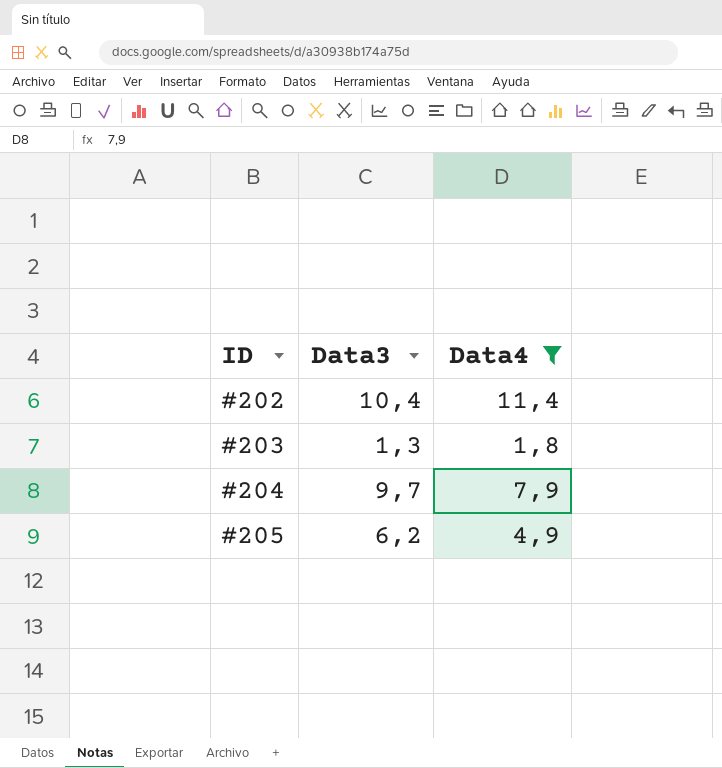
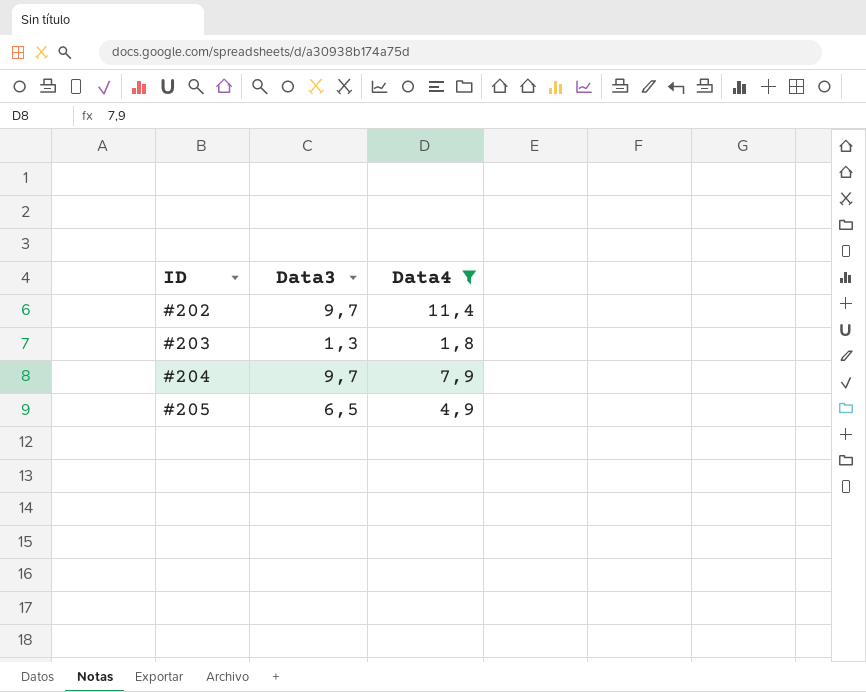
#202 | Data3: 10,4 -> 9,7
#205 | Data3: 6,2 -> 6,5

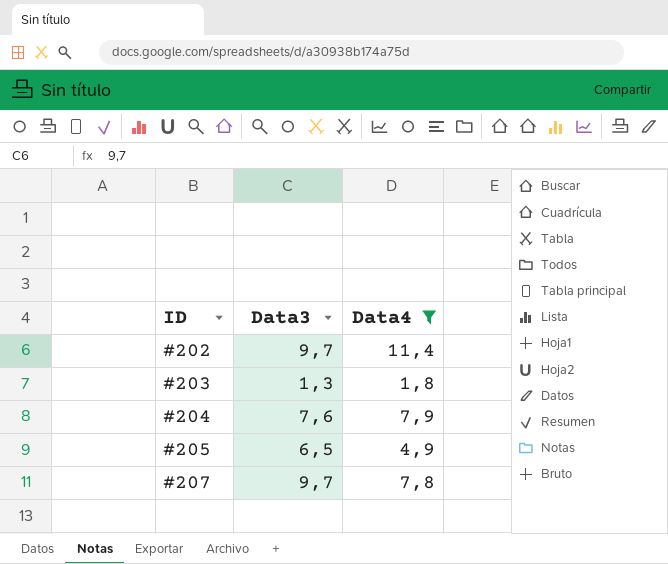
#204 | Data3: 9,7 -> 7,6
row #207: none -> 9,7 | 7,8

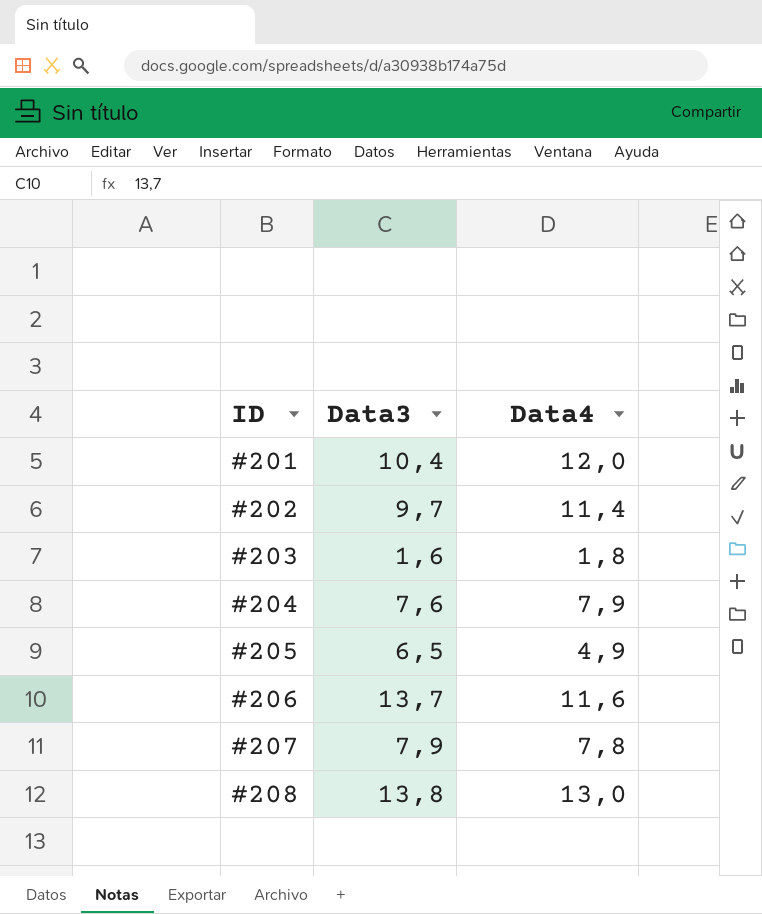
filter: Data4 <= 11,4 -> none
#203 | Data3: 1,3 -> 1,6
#207 | Data3: 9,7 -> 7,9

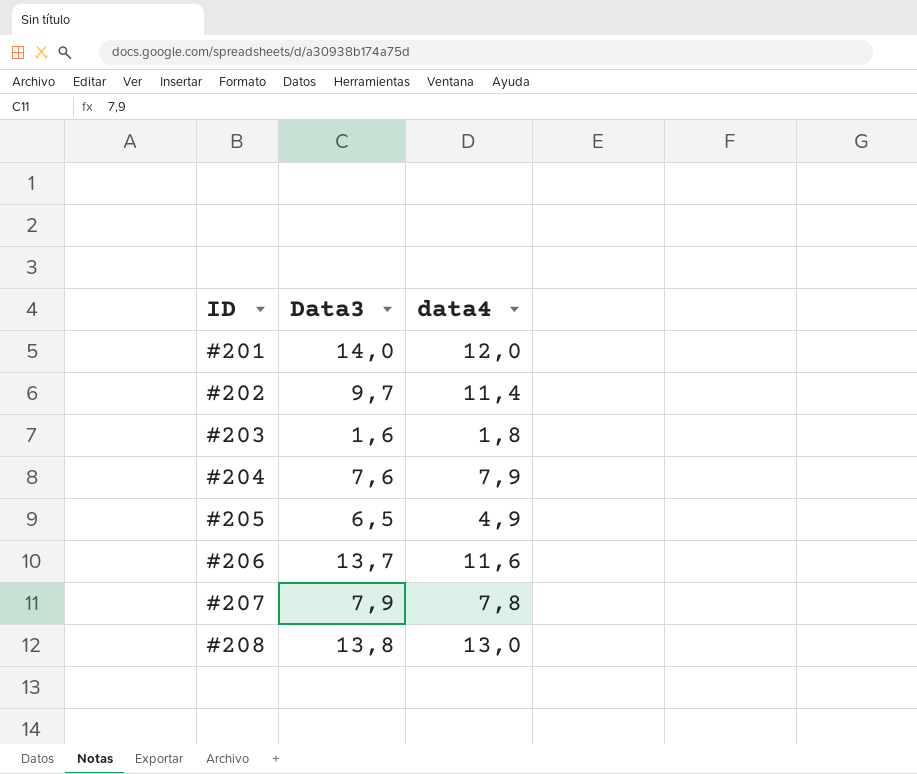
column name: Data4 -> data4
#201 | Data3: 10,4 -> 14,0

